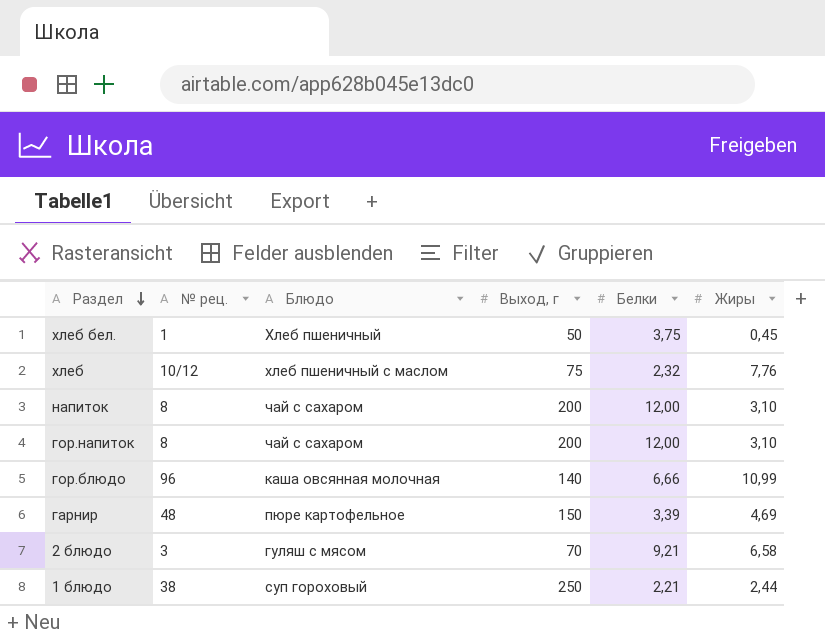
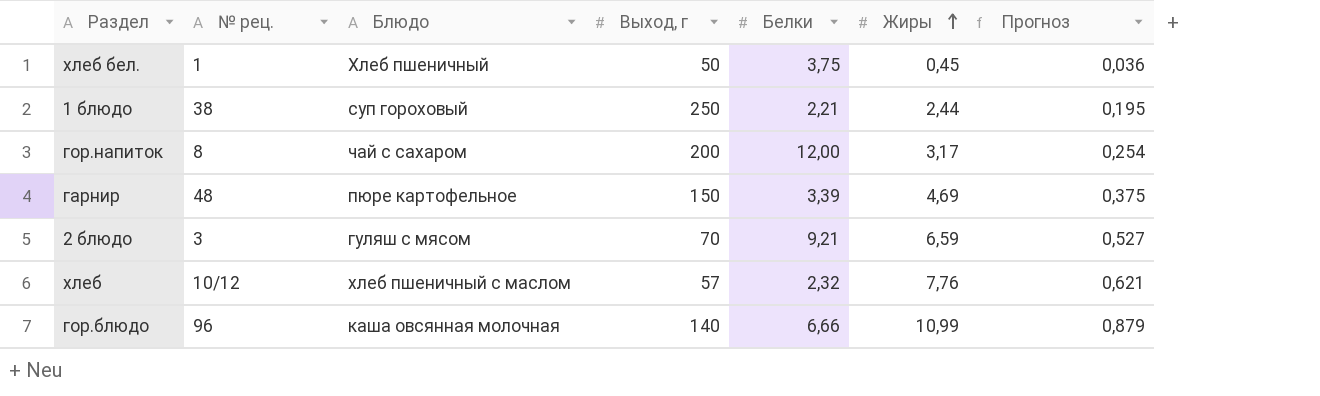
row order: Раздел descending -> Жиры ascending
column Прогноз | formula: none -> [Жиры] * 0,08
row напиток: 8 | чай с сахаром | 200 | 12,00 | 3,10 -> none
гор.напиток | Жиры: 3,10 -> 3,17
2 блюдо | Жиры: 6,58 -> 6,59
хлеб | Выход, г: 75 -> 57

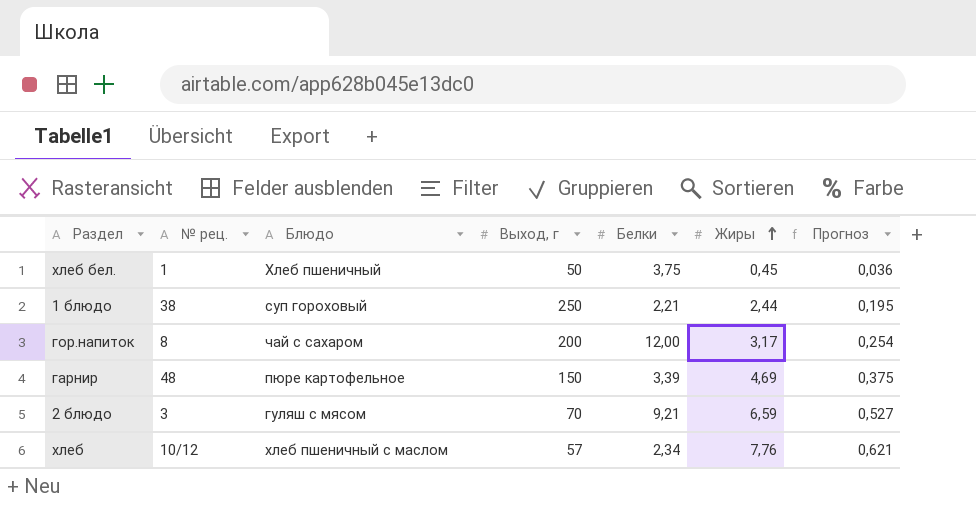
row гор.блюдо: 96 | каша овсянная молочная | 140 | 6,66 | 10,99 | 0,879 -> none
хлеб | Белки: 2,32 -> 2,34

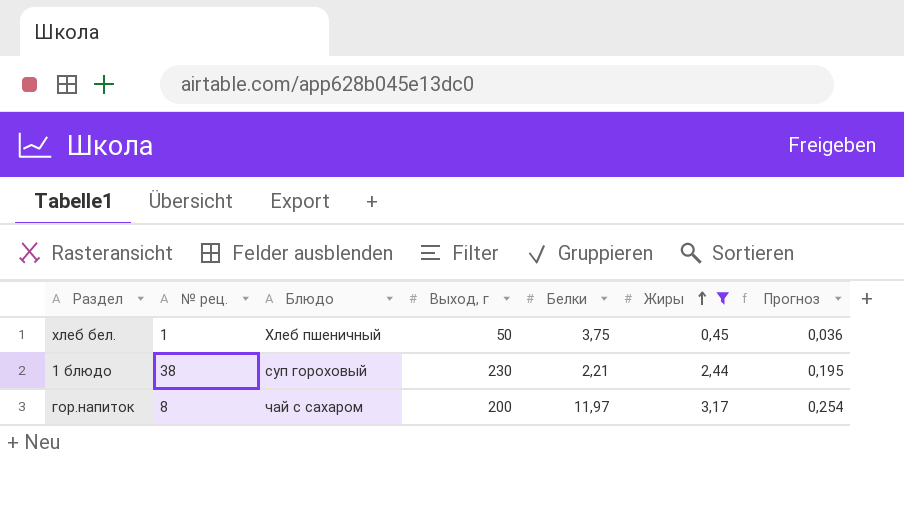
filter: none -> Жиры <= 3,17
1 блюдо | Выход, г: 250 -> 230
гор.напиток | Белки: 12,00 -> 11,97

